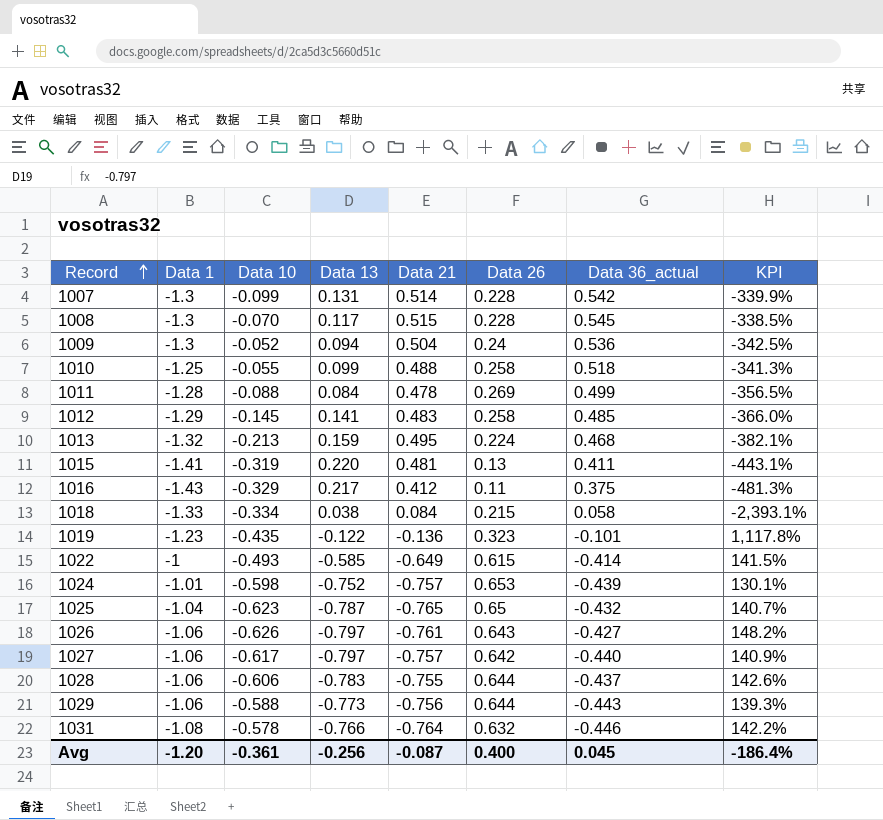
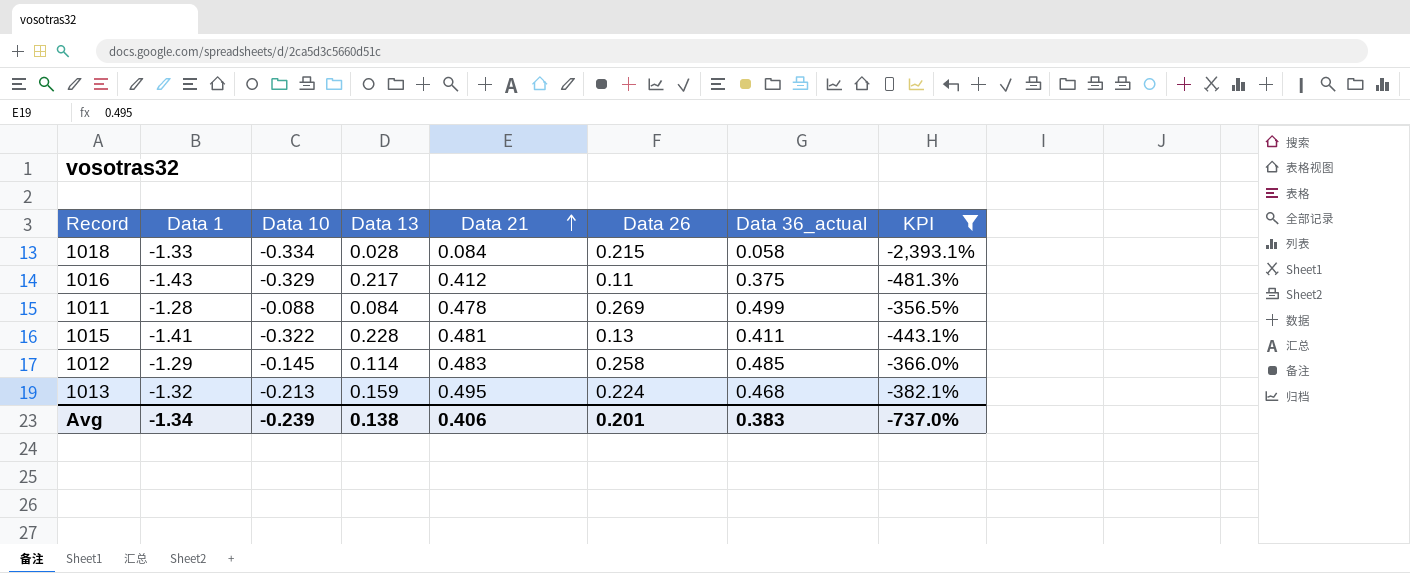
filter: none -> KPI <= -356.5%
row order: Record ascending -> Data 21 ascending
1018 | Data 13: 0.038 -> 0.028
1015 | Data 10: -0.319 -> -0.322
1015 | Data 13: 0.220 -> 0.228
1012 | Data 13: 0.141 -> 0.114
Avg | Data 1: -1.20 -> -1.34
Avg | Data 10: -0.361 -> -0.239
Avg | Data 13: -0.256 -> 0.138
Avg | Data 21: -0.087 -> 0.406
Avg | Data 26: 0.400 -> 0.201
Avg | Data 36_actual: 0.045 -> 0.383
Avg | KPI: -186.4% -> -737.0%

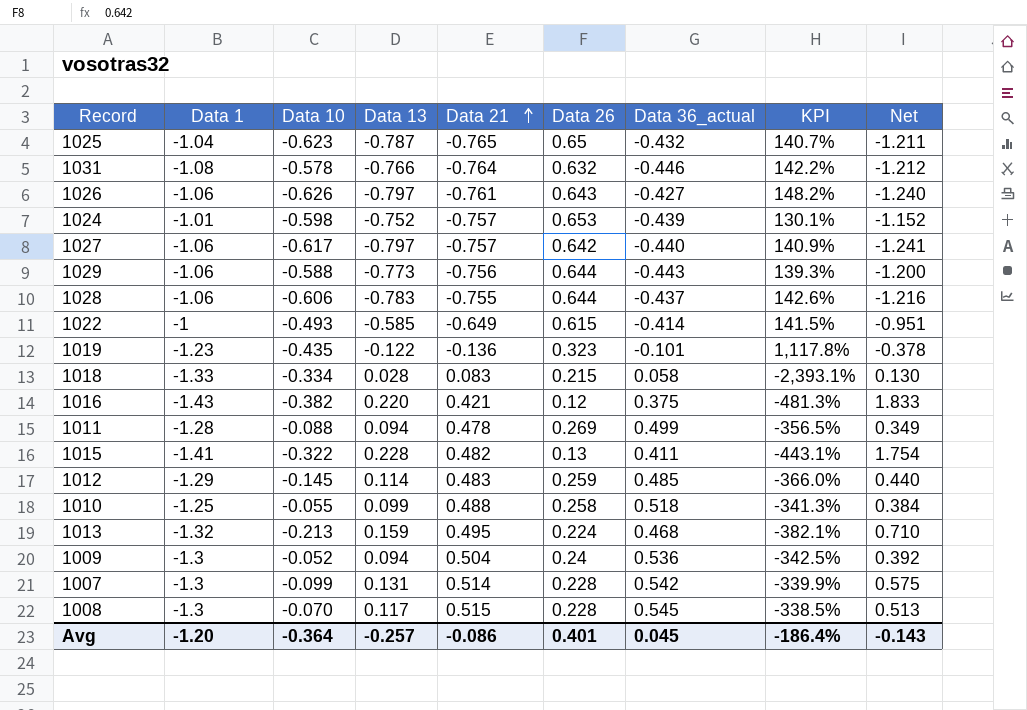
filter: KPI <= -356.5% -> none
column Net | formula: none -> [Data 13] / [Data 26]
1018 | Data 21: 0.084 -> 0.083
1016 | Data 10: -0.329 -> -0.382
1016 | Data 13: 0.217 -> 0.220
1016 | Data 21: 0.412 -> 0.421
1016 | Data 26: 0.11 -> 0.12
1011 | Data 13: 0.084 -> 0.094
1015 | Data 21: 0.481 -> 0.482
1012 | Data 26: 0.258 -> 0.259
Avg | Data 1: -1.34 -> -1.20
Avg | Data 10: -0.239 -> -0.364
Avg | Data 13: 0.138 -> -0.257
Avg | Data 21: 0.406 -> -0.086
Avg | Data 26: 0.201 -> 0.401
Avg | Data 36_actual: 0.383 -> 0.045
Avg | KPI: -737.0% -> -186.4%

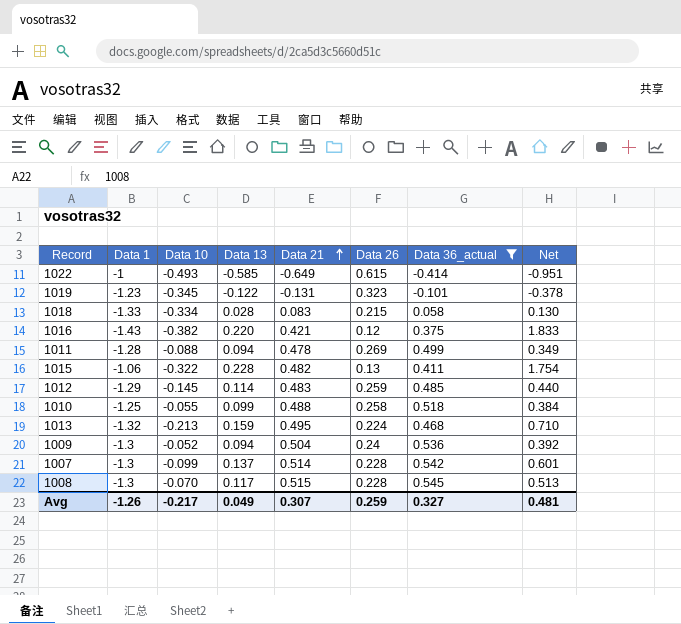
filter: none -> Data 36_actual >= -0.414
column KPI | formula: ([Data 1] - [Data 36_actual]) / [Data 36_actual] -> none
1019 | Data 10: -0.435 -> -0.345
1019 | Data 21: -0.136 -> -0.131
1015 | Data 1: -1.41 -> -1.06
1007 | Data 13: 0.131 -> 0.137
1007 | Net: 0.575 -> 0.601
Avg | Data 1: -1.20 -> -1.26
Avg | Data 10: -0.364 -> -0.217
Avg | Data 13: -0.257 -> 0.049
Avg | Data 21: -0.086 -> 0.307
Avg | Data 26: 0.401 -> 0.259
Avg | Data 36_actual: 0.045 -> 0.327
Avg | Net: -0.143 -> 0.481

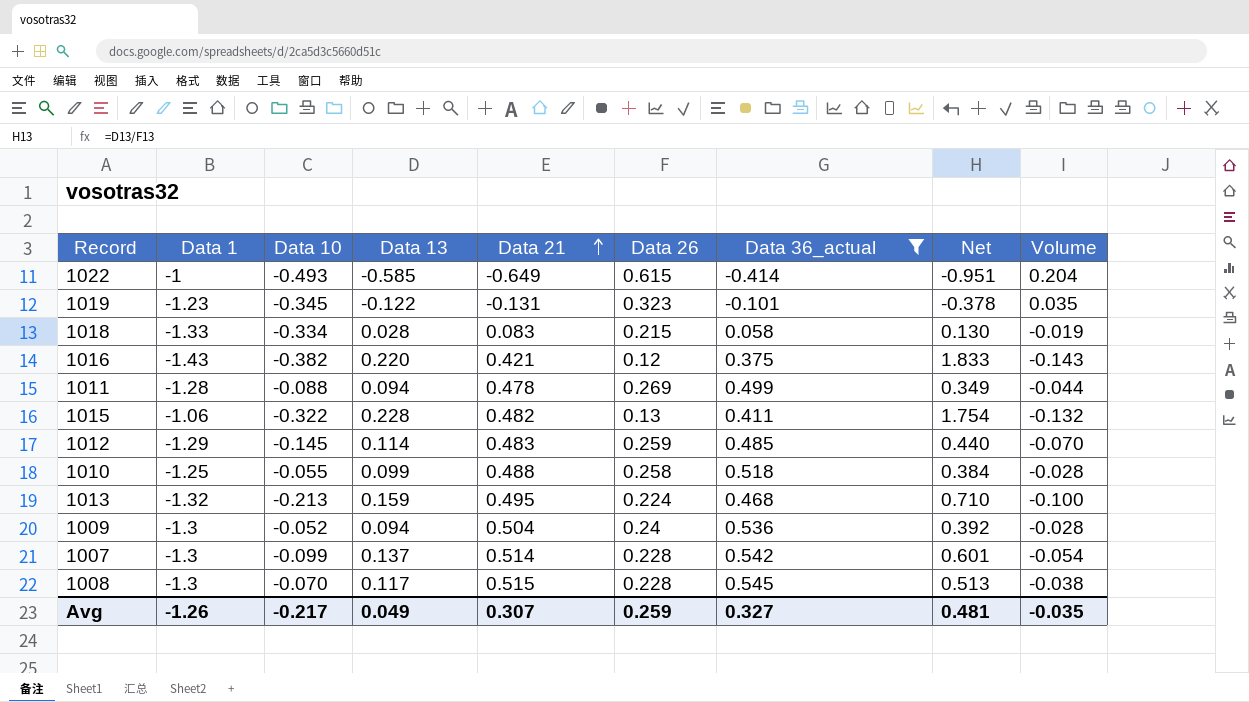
column Volume | formula: none -> [Data 10] * [Data 36_actual]

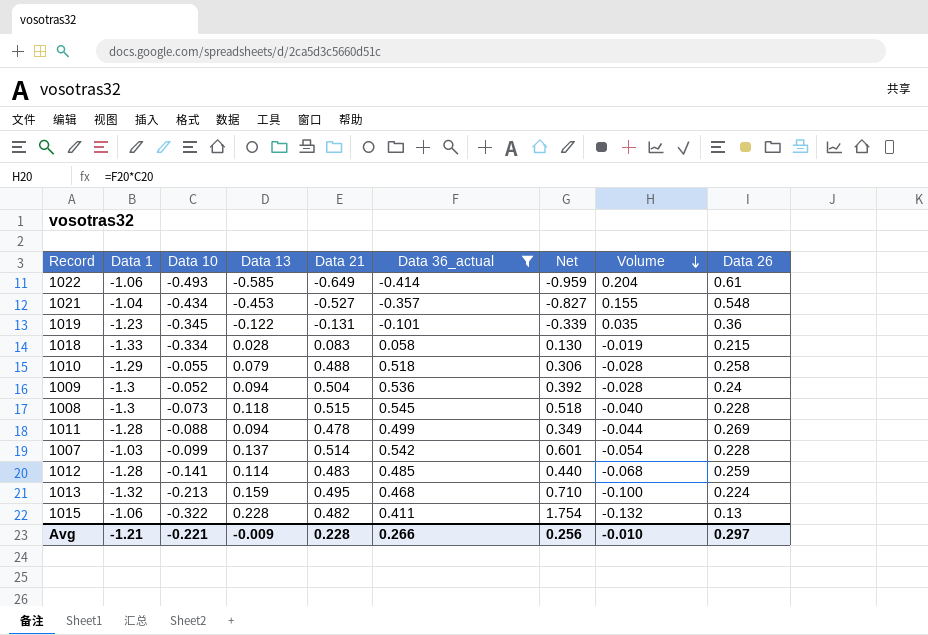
row order: Data 21 ascending -> Volume descending
column Data 26 | position: 6 -> 9
row 1016: -1.43 | -0.382 | 0.220 | 0.421 | 0.12 | 0.375 | 1.833 | -0.143 -> none
1022 | Data 1: -1 -> -1.06
1022 | Net: -0.951 -> -0.959
1022 | Data 26: 0.615 -> 0.61
row 1021: none -> -1.04 | -0.434 | -0.453 | -0.527 | -0.357 | -0.827 | 0.155 | 0.548
1019 | Net: -0.378 -> -0.339
1019 | Data 26: 0.323 -> 0.36
1010 | Data 1: -1.25 -> -1.29
1010 | Data 13: 0.099 -> 0.079
1010 | Net: 0.384 -> 0.306
1008 | Data 10: -0.070 -> -0.073
1008 | Data 13: 0.117 -> 0.118
1008 | Net: 0.513 -> 0.518
1008 | Volume: -0.038 -> -0.040
1007 | Data 1: -1.3 -> -1.03
1012 | Data 1: -1.29 -> -1.28
1012 | Data 10: -0.145 -> -0.141
1012 | Volume: -0.070 -> -0.068
Avg | Data 1: -1.26 -> -1.21
Avg | Data 10: -0.217 -> -0.221
Avg | Data 13: 0.049 -> -0.009
Avg | Data 21: 0.307 -> 0.228
Avg | Data 36_actual: 0.327 -> 0.266
Avg | Net: 0.481 -> 0.256
Avg | Volume: -0.035 -> -0.010
Avg | Data 26: 0.259 -> 0.297

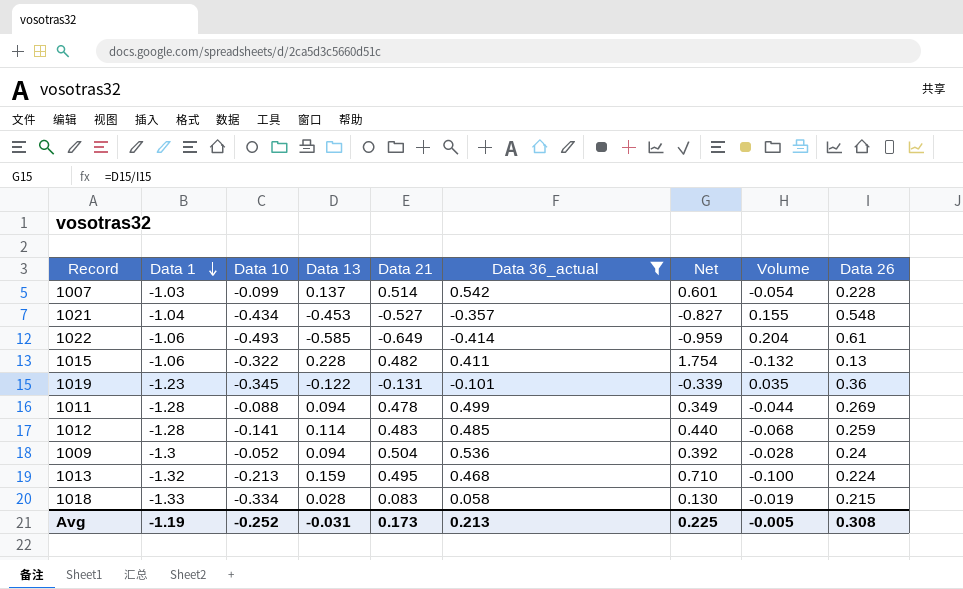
row order: Volume descending -> Data 1 descending
row 1010: -1.29 | -0.055 | 0.079 | 0.488 | 0.518 | 0.306 | -0.028 | 0.258 -> none
row 1008: -1.3 | -0.073 | 0.118 | 0.515 | 0.545 | 0.518 | -0.040 | 0.228 -> none
Avg | Data 1: -1.21 -> -1.19
Avg | Data 10: -0.221 -> -0.252
Avg | Data 13: -0.009 -> -0.031
Avg | Data 21: 0.228 -> 0.173
Avg | Data 36_actual: 0.266 -> 0.213
Avg | Net: 0.256 -> 0.225
Avg | Volume: -0.010 -> -0.005
Avg | Data 26: 0.297 -> 0.308

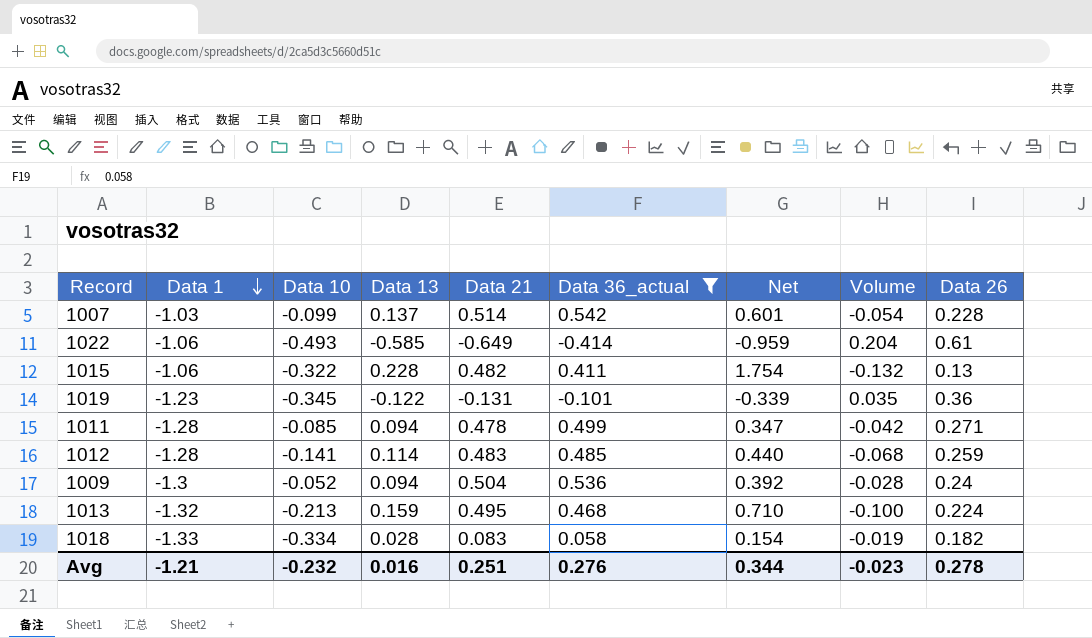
row 1021: -1.04 | -0.434 | -0.453 | -0.527 | -0.357 | -0.827 | 0.155 | 0.548 -> none
1011 | Data 10: -0.088 -> -0.085
1011 | Net: 0.349 -> 0.347
1011 | Volume: -0.044 -> -0.042
1011 | Data 26: 0.269 -> 0.271
1018 | Net: 0.130 -> 0.154
1018 | Data 26: 0.215 -> 0.182
Avg | Data 1: -1.19 -> -1.21
Avg | Data 10: -0.252 -> -0.232
Avg | Data 13: -0.031 -> 0.016
Avg | Data 21: 0.173 -> 0.251
Avg | Data 36_actual: 0.213 -> 0.276
Avg | Net: 0.225 -> 0.344
Avg | Volume: -0.005 -> -0.023
Avg | Data 26: 0.308 -> 0.278

